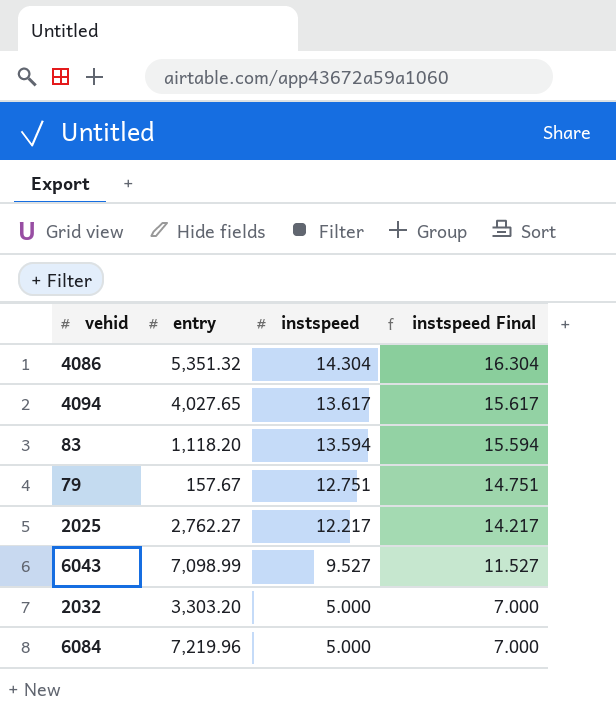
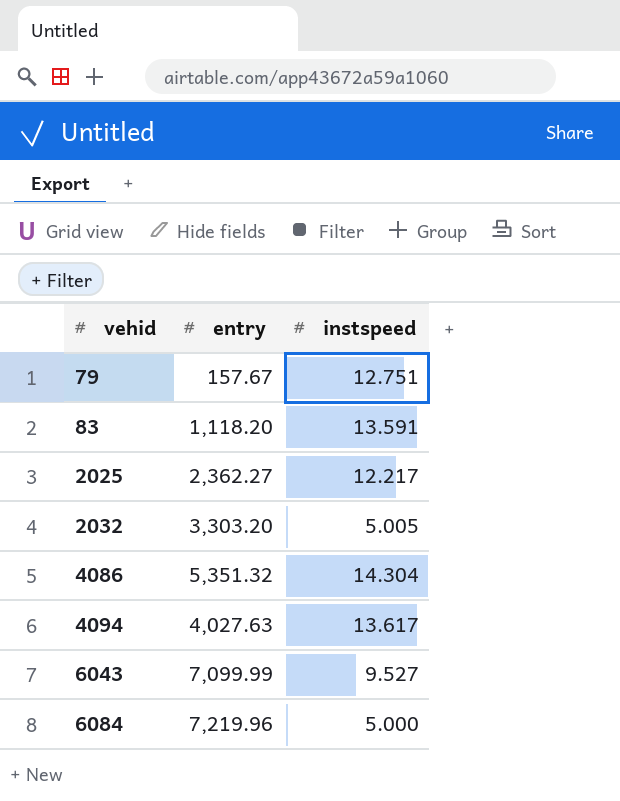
row order: instspeed descending -> vehid ascending
column instspeed Final | formula: [instspeed] + 2 -> none
83 | instspeed: 13.594 -> 13.591
2025 | entry: 2,762.27 -> 2,362.27
2032 | instspeed: 5.000 -> 5.005
4094 | entry: 4,027.65 -> 4,027.63
6043 | entry: 7,098.99 -> 7,099.99

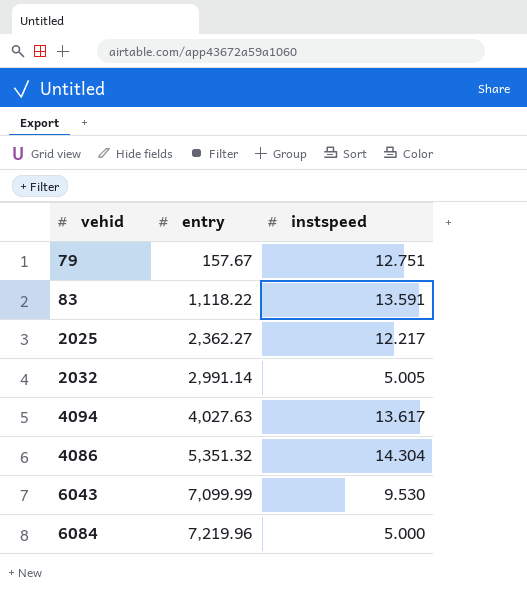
row order: vehid ascending -> entry ascending
83 | entry: 1,118.20 -> 1,118.22
2032 | entry: 3,303.20 -> 2,991.14
6043 | instspeed: 9.527 -> 9.530

